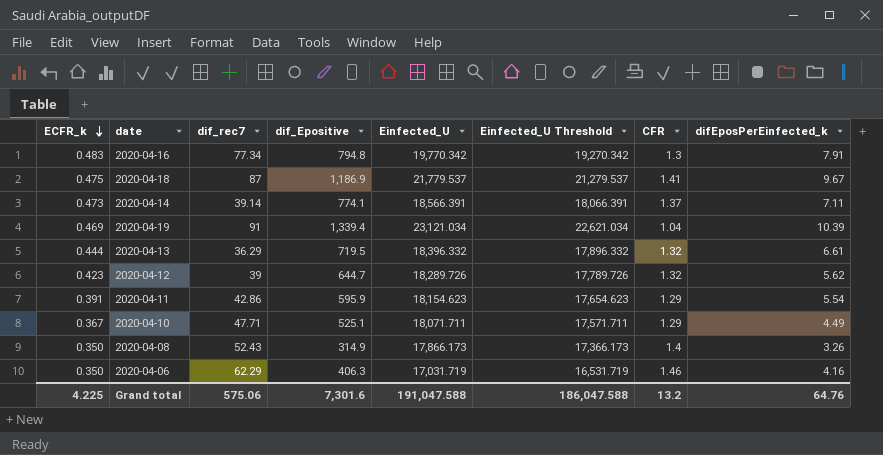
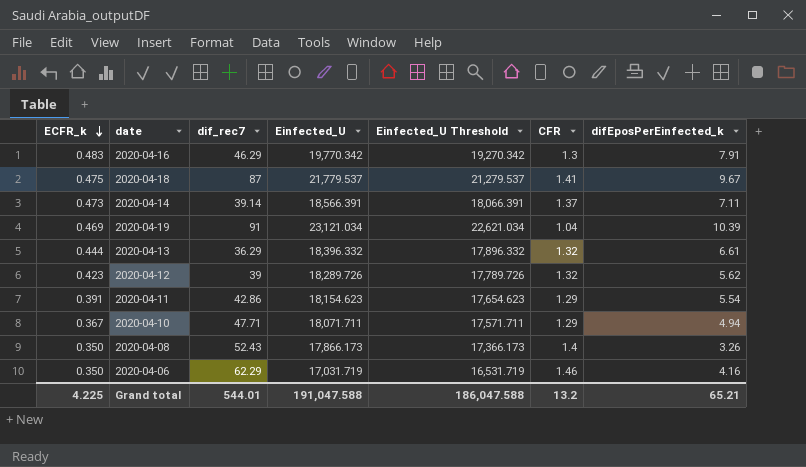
column dif_Epositive | position: 4 -> none
2020-04-16 | dif_rec7: 77.34 -> 46.29
2020-04-10 | difEposPerEinfected_k: 4.49 -> 4.94
Grand total | dif_rec7: 575.06 -> 544.01
Grand total | difEposPerEinfected_k: 64.76 -> 65.21

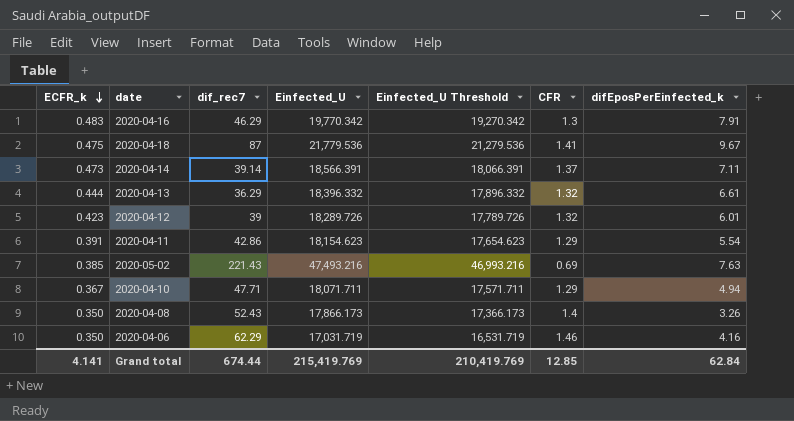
row 2020-04-19: 0.469 | 91 | 23,121.034 | 22,621.034 | 1.04 | 10.39 -> none
2020-04-18 | Einfected_U: 21,779.537 -> 21,779.536
2020-04-18 | Einfected_U Threshold: 21,279.537 -> 21,279.536
2020-04-12 | difEposPerEinfected_k: 5.62 -> 6.01
row 2020-05-02: none -> 0.385 | 221.43 | 47,493.216 | 46,993.216 | 0.69 | 7.63
Grand total | ECFR_k: 4.225 -> 4.141
Grand total | dif_rec7: 544.01 -> 674.44
Grand total | Einfected_U: 191,047.588 -> 215,419.769
Grand total | Einfected_U Threshold: 186,047.588 -> 210,419.769
Grand total | CFR: 13.2 -> 12.85
Grand total | difEposPerEinfected_k: 65.21 -> 62.84

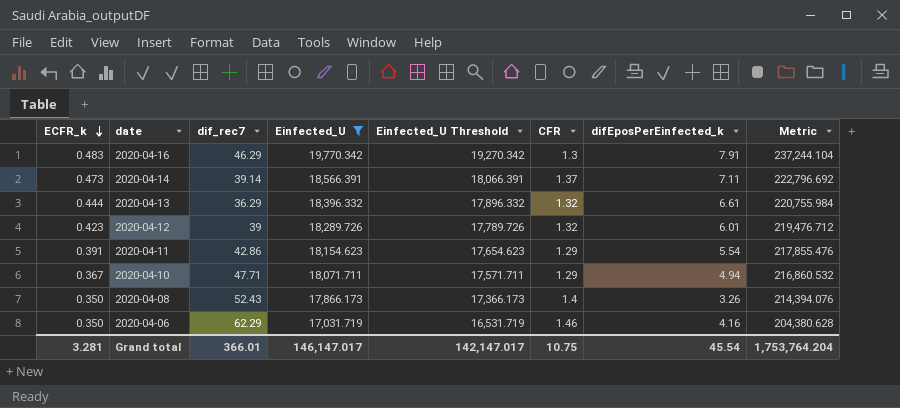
filter: none -> Einfected_U <= 19,770.342
column Metric | formula: none -> [Einfected_U] * 12
Grand total | ECFR_k: 4.141 -> 3.281
Grand total | dif_rec7: 674.44 -> 366.01
Grand total | Einfected_U: 215,419.769 -> 146,147.017
Grand total | Einfected_U Threshold: 210,419.769 -> 142,147.017
Grand total | CFR: 12.85 -> 10.75
Grand total | difEposPerEinfected_k: 62.84 -> 45.54

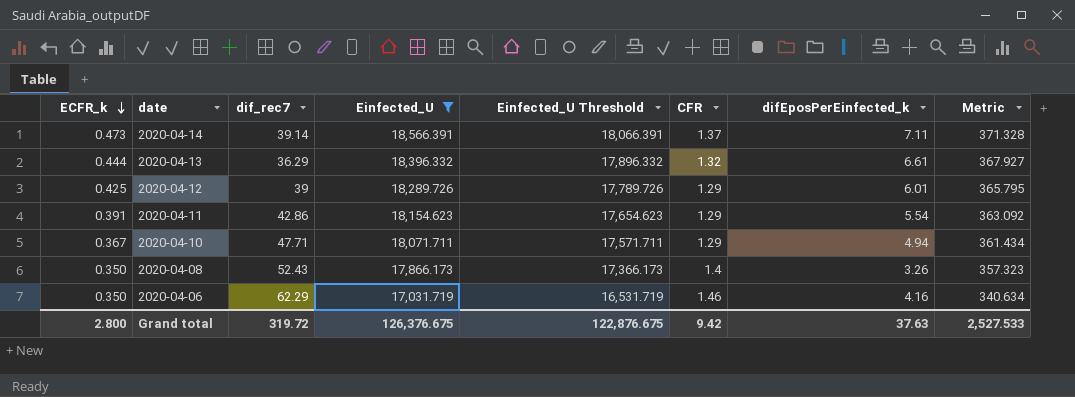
column Metric | formula: [Einfected_U] * 12 -> [Einfected_U] * 0.02
row 2020-04-16: 0.483 | 46.29 | 19,770.342 | 19,270.342 | 1.3 | 7.91 | 237,244.104 -> none
2020-04-12 | ECFR_k: 0.423 -> 0.425
2020-04-12 | CFR: 1.32 -> 1.29
Grand total | ECFR_k: 3.281 -> 2.800
Grand total | dif_rec7: 366.01 -> 319.72
Grand total | Einfected_U: 146,147.017 -> 126,376.675
Grand total | Einfected_U Threshold: 142,147.017 -> 122,876.675
Grand total | CFR: 10.75 -> 9.42
Grand total | difEposPerEinfected_k: 45.54 -> 37.63
Grand total | Metric: 1,753,764.204 -> 2,527.533

